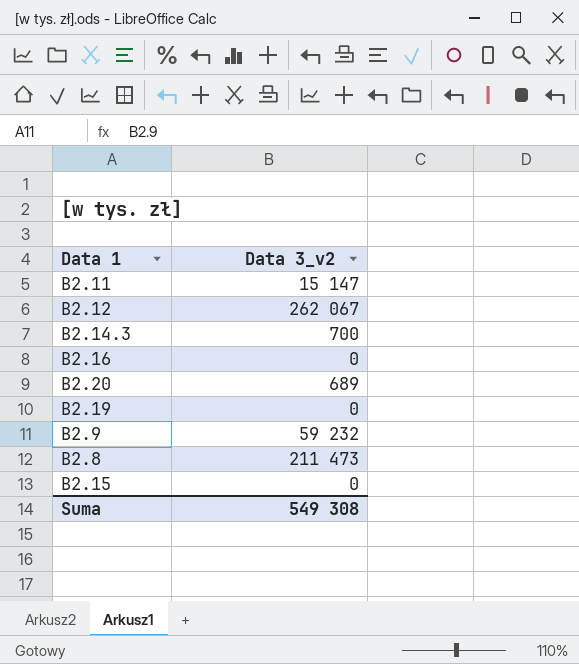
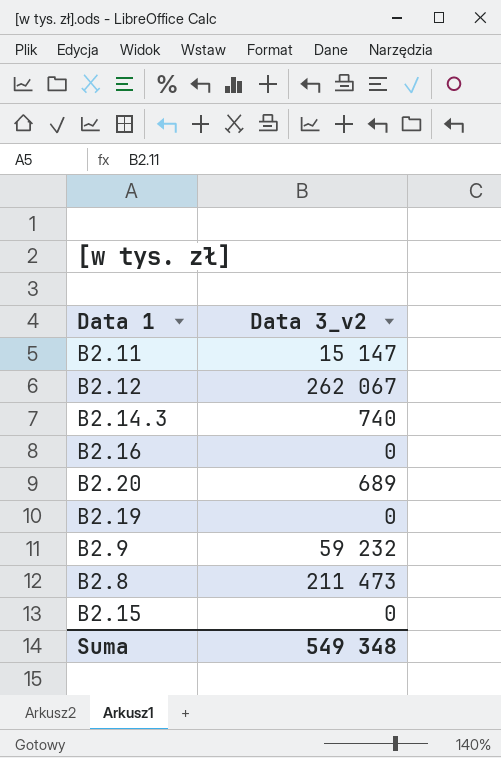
B2.14.3 | Data 3_v2: 700 -> 740
Suma | Data 3_v2: 549 308 -> 549 348

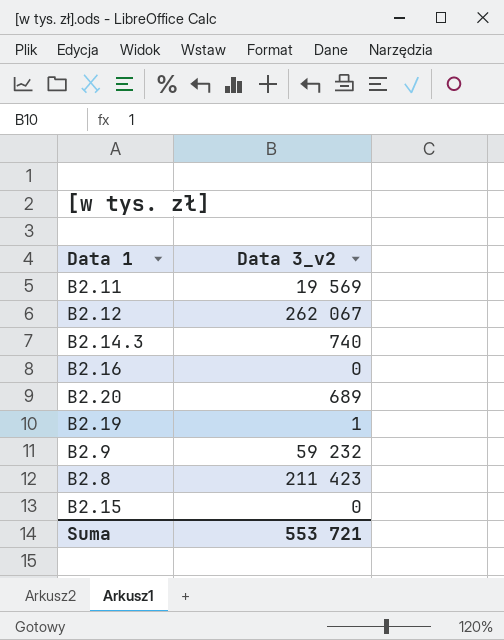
B2.11 | Data 3_v2: 15 147 -> 19 569
B2.19 | Data 3_v2: 0 -> 1
B2.8 | Data 3_v2: 211 473 -> 211 423
Suma | Data 3_v2: 549 348 -> 553 721

